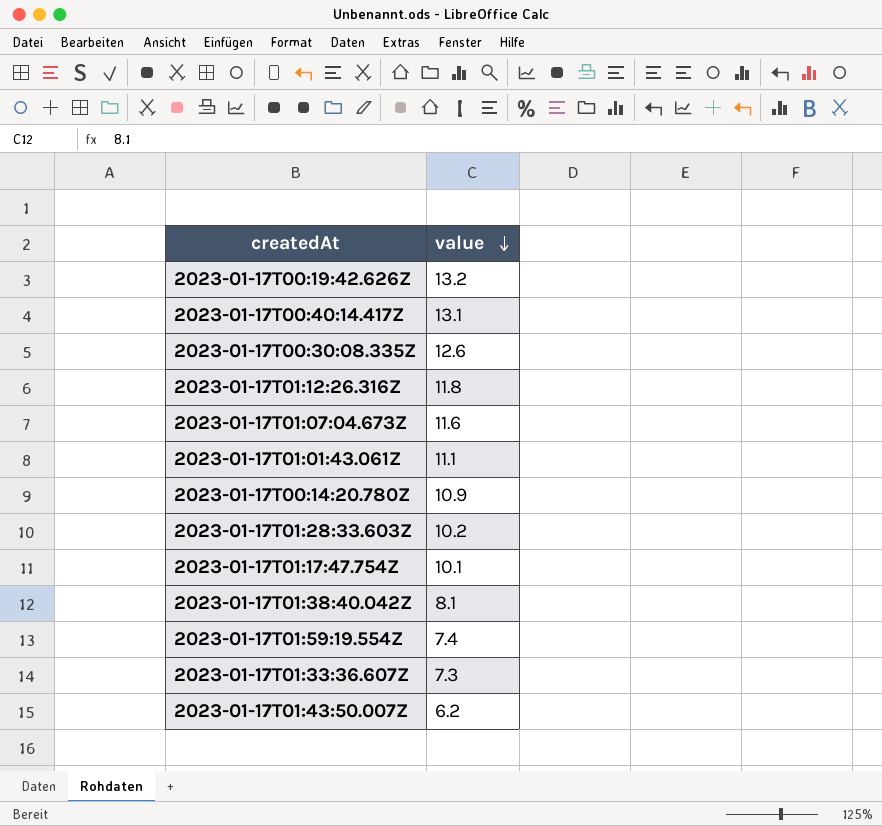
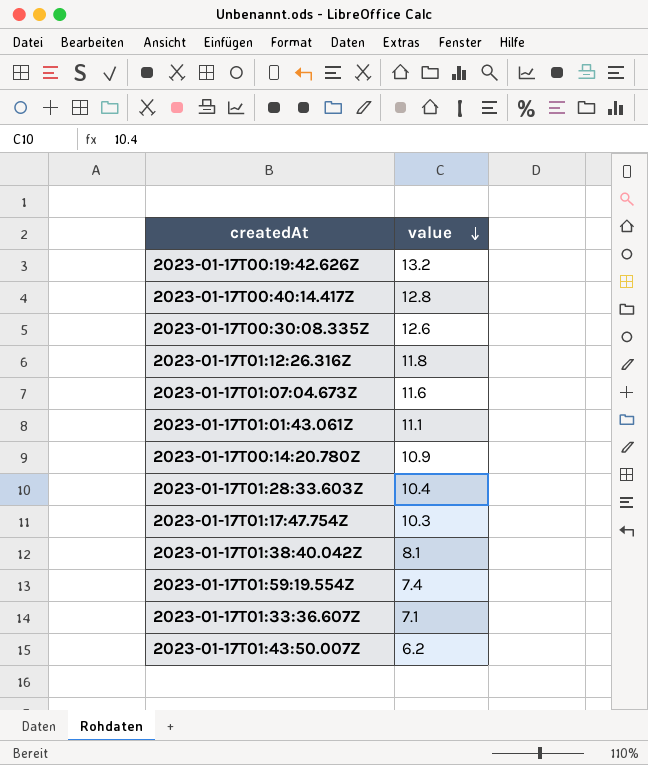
2023-01-17T00:40:14.417Z | value: 13.1 -> 12.8
2023-01-17T01:28:33.603Z | value: 10.2 -> 10.4
2023-01-17T01:17:47.754Z | value: 10.1 -> 10.3
2023-01-17T01:33:36.607Z | value: 7.3 -> 7.1

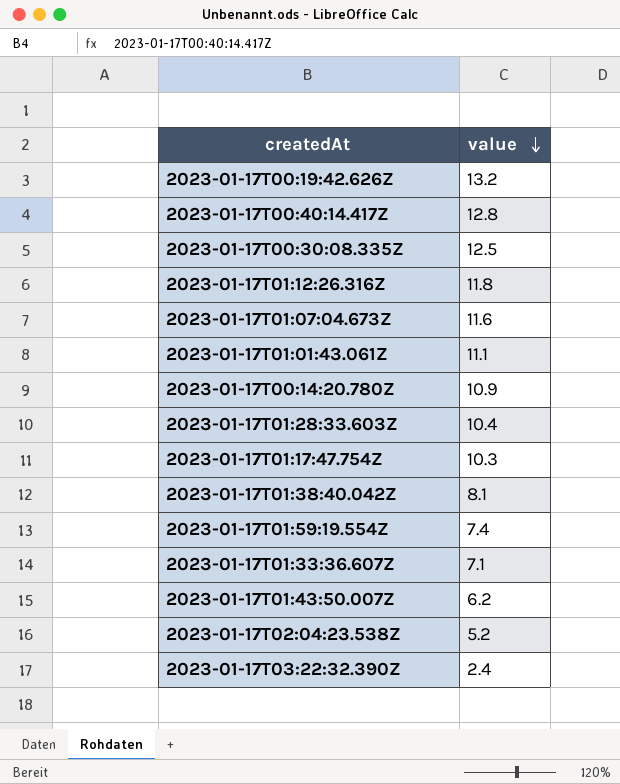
2023-01-17T00:30:08.335Z | value: 12.6 -> 12.5
row 2023-01-17T02:04:23.538Z: none -> 5.2
row 2023-01-17T03:22:32.390Z: none -> 2.4

